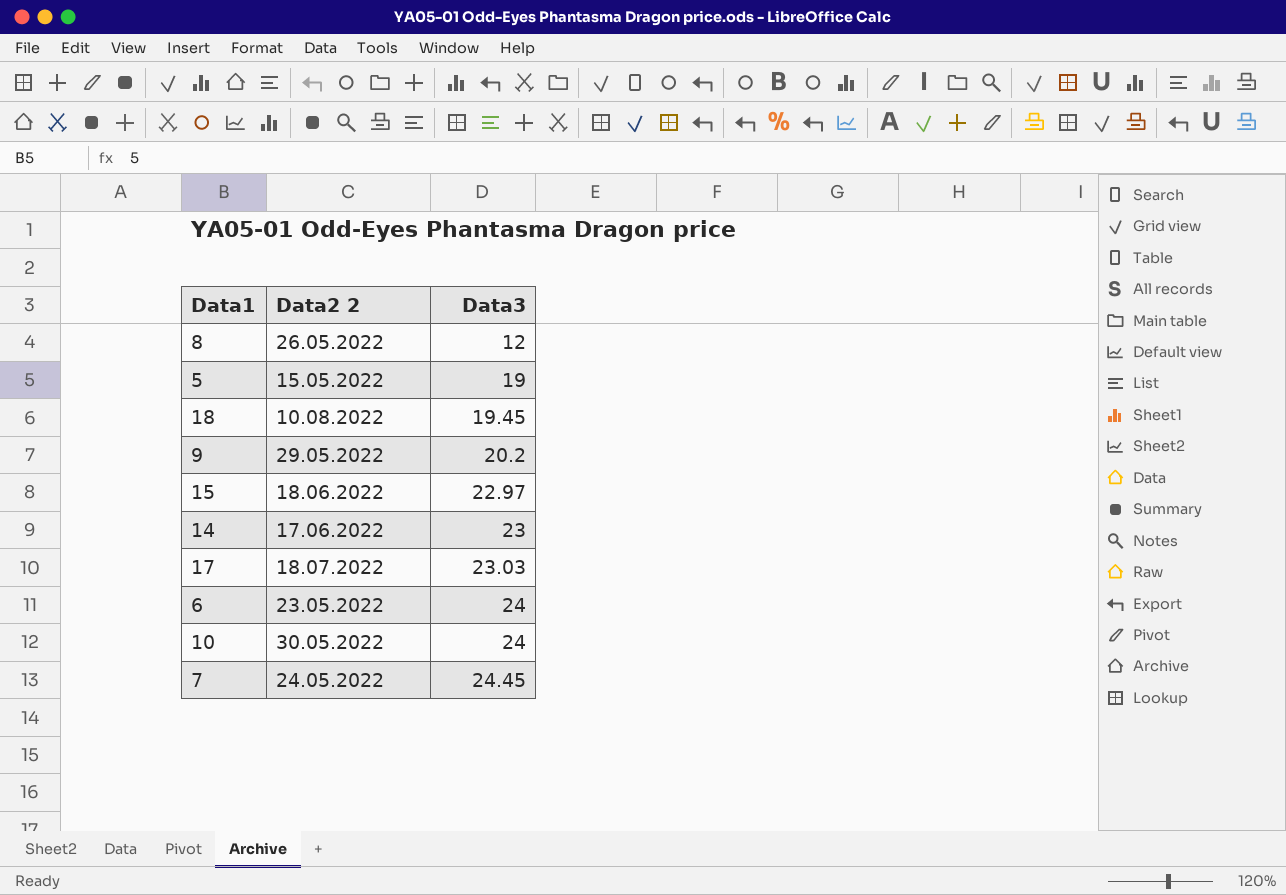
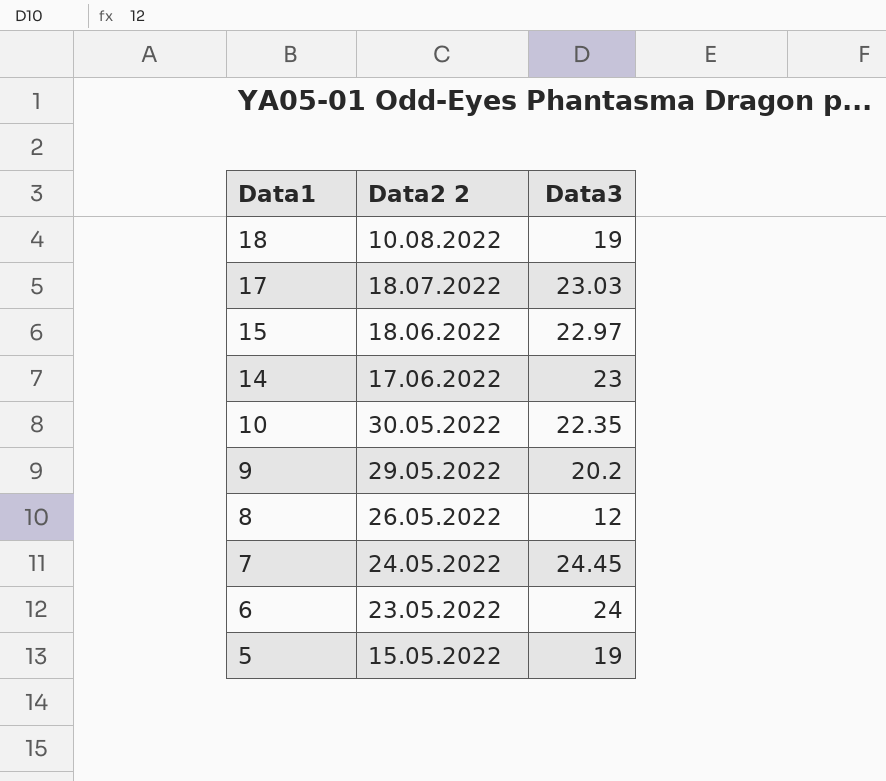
row order: Data3 ascending -> Data1 descending
18 | Data3: 19.45 -> 19
10 | Data3: 24 -> 22.35

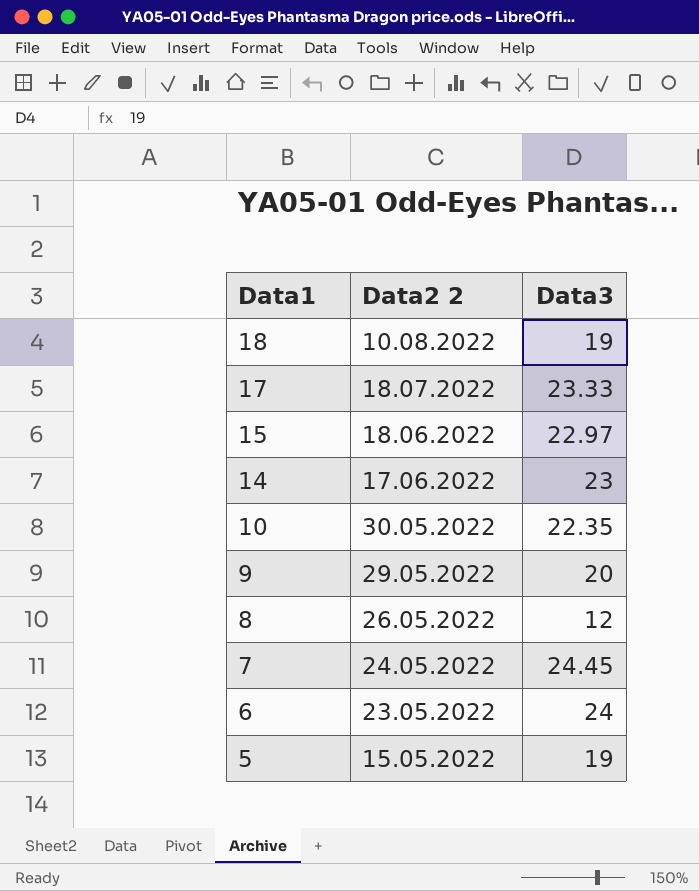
17 | Data3: 23.03 -> 23.33
9 | Data3: 20.2 -> 20

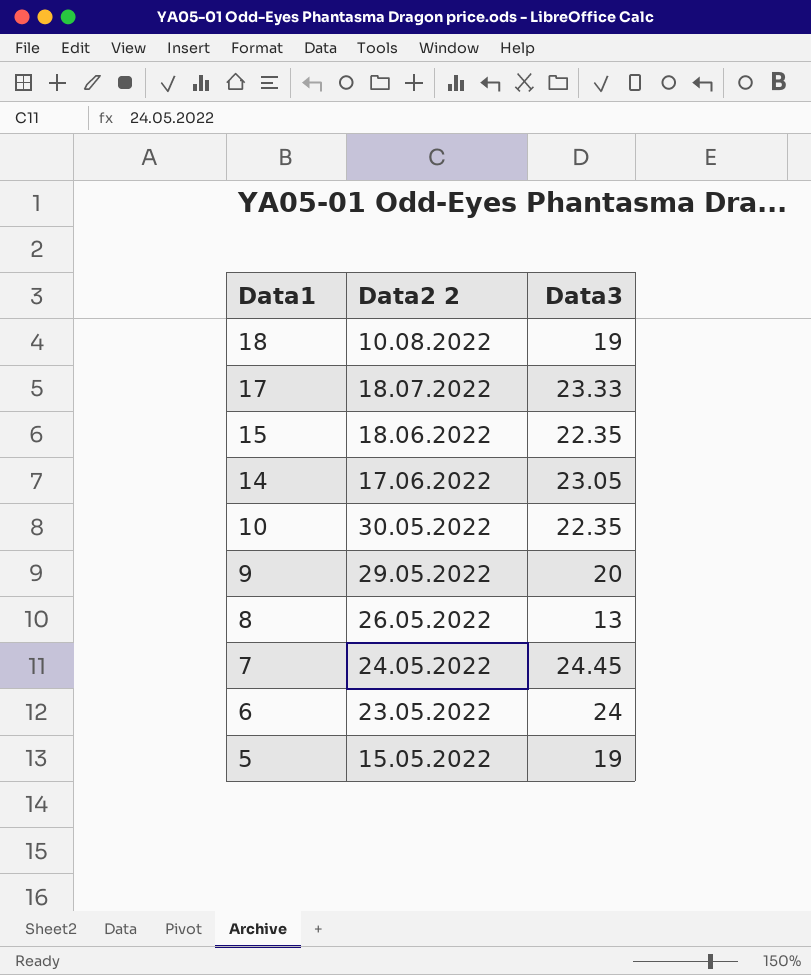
15 | Data3: 22.97 -> 22.35
14 | Data3: 23 -> 23.05
8 | Data3: 12 -> 13

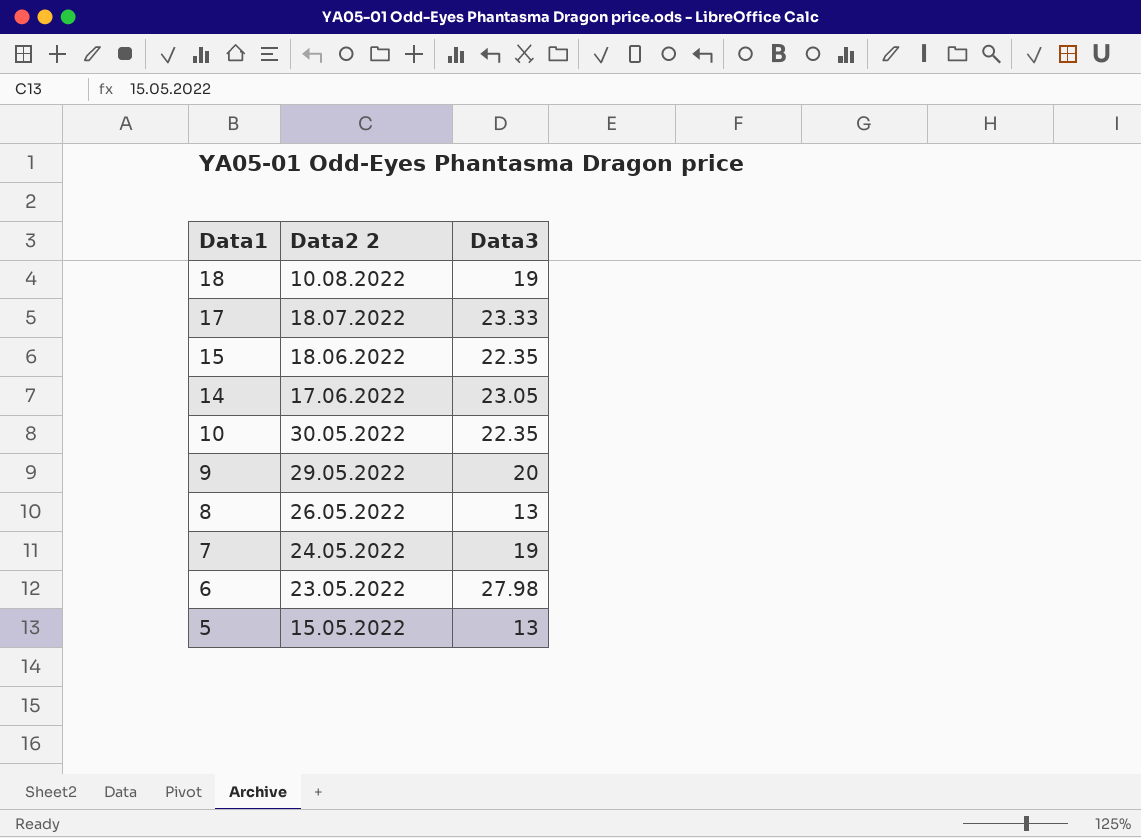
7 | Data3: 24.45 -> 19
6 | Data3: 24 -> 27.98
5 | Data3: 19 -> 13

